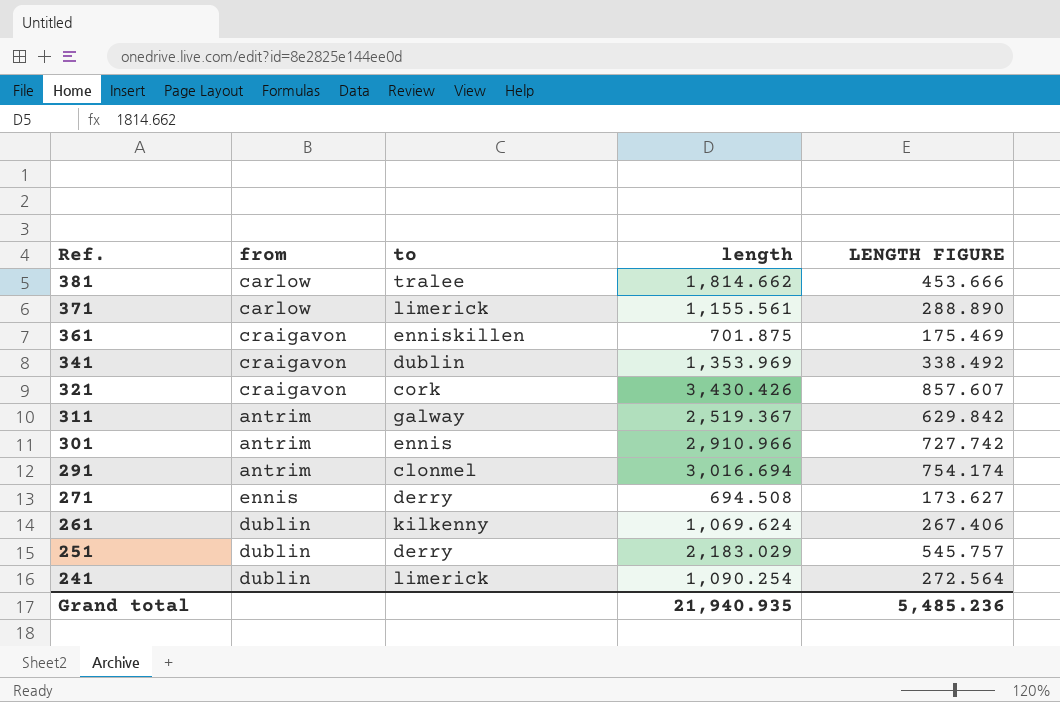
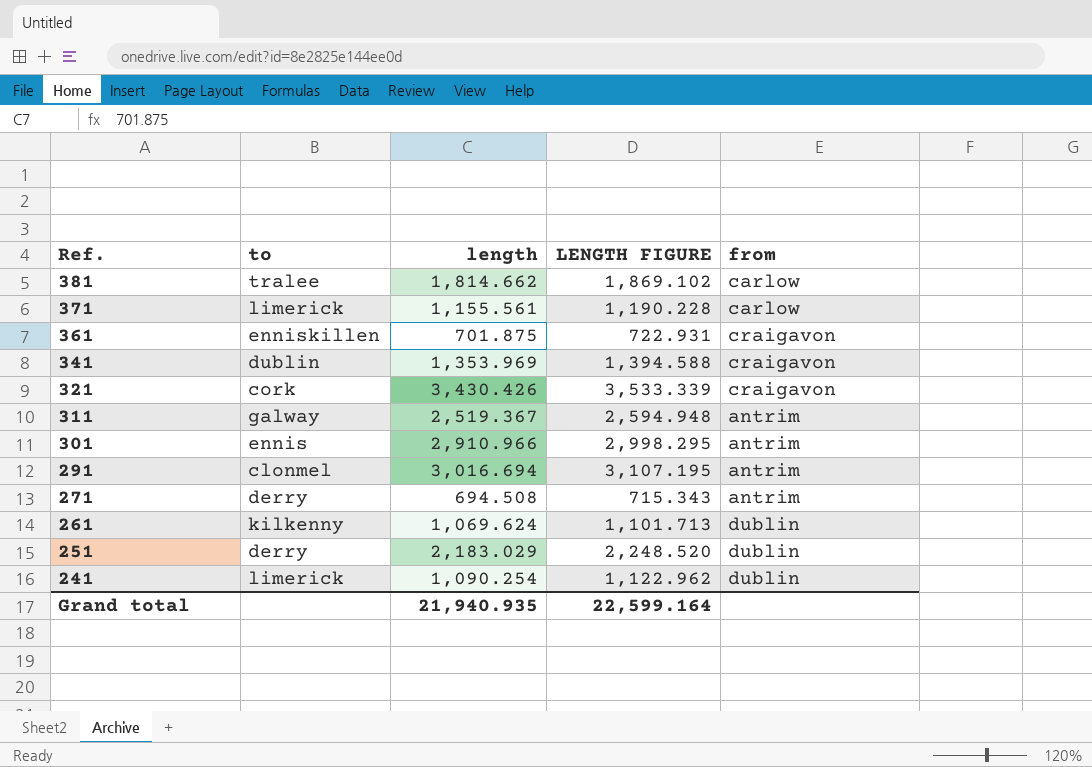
column LENGTH FIGURE | formula: [length] * 0.25 -> [length] * 1.03
column from | position: 2 -> 5
271 | from: ennis -> antrim
Grand total | LENGTH FIGURE: 5,485.236 -> 22,599.164

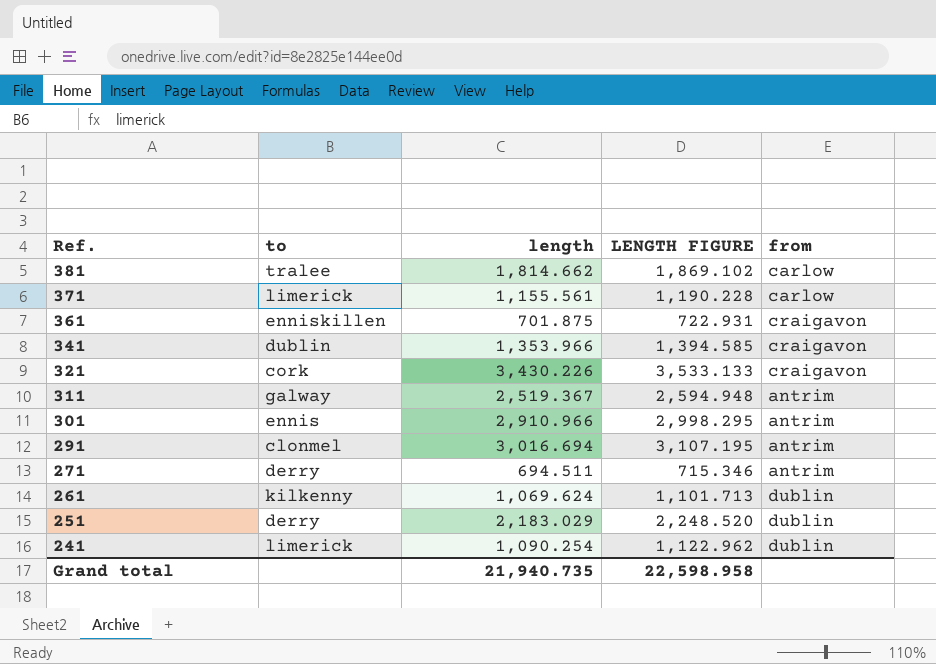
341 | length: 1,353.969 -> 1,353.966
341 | LENGTH FIGURE: 1,394.588 -> 1,394.585
321 | length: 3,430.426 -> 3,430.226
321 | LENGTH FIGURE: 3,533.339 -> 3,533.133
271 | length: 694.508 -> 694.511
271 | LENGTH FIGURE: 715.343 -> 715.346
Grand total | length: 21,940.935 -> 21,940.735
Grand total | LENGTH FIGURE: 22,599.164 -> 22,598.958

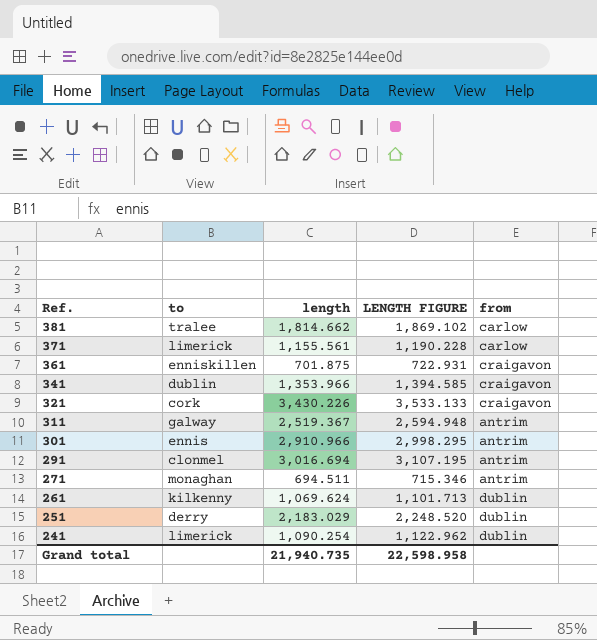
271 | to: derry -> monaghan

